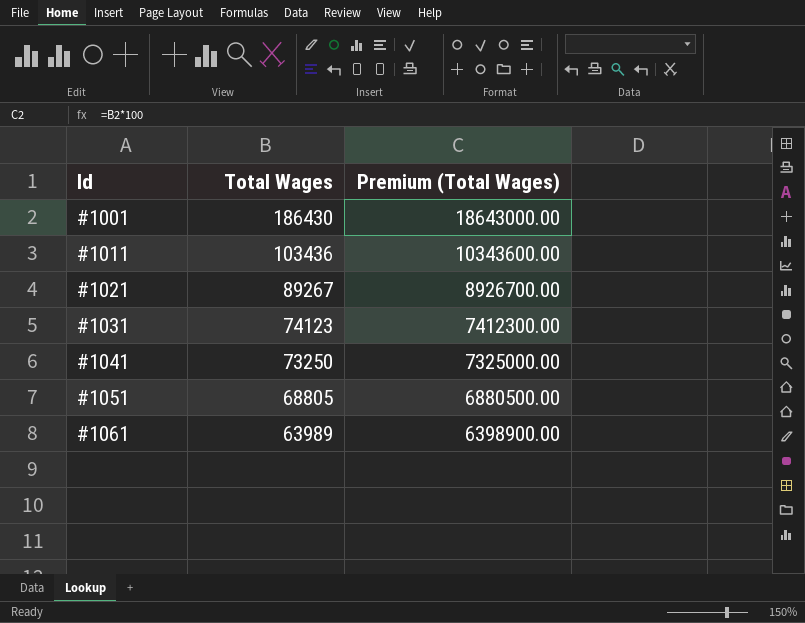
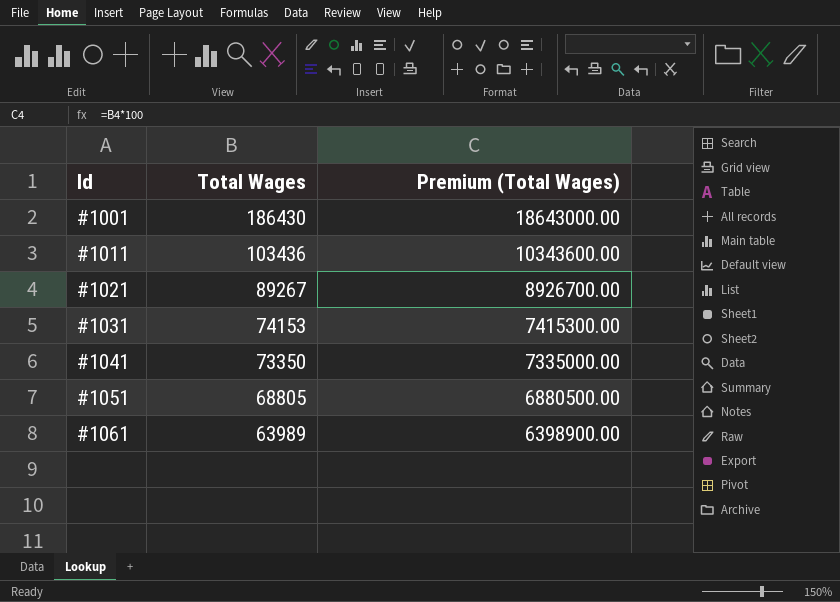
#1031 | Total Wages: 74123 -> 74153
#1031 | Premium (Total Wages): 7412300.00 -> 7415300.00
#1041 | Total Wages: 73250 -> 73350
#1041 | Premium (Total Wages): 7325000.00 -> 7335000.00

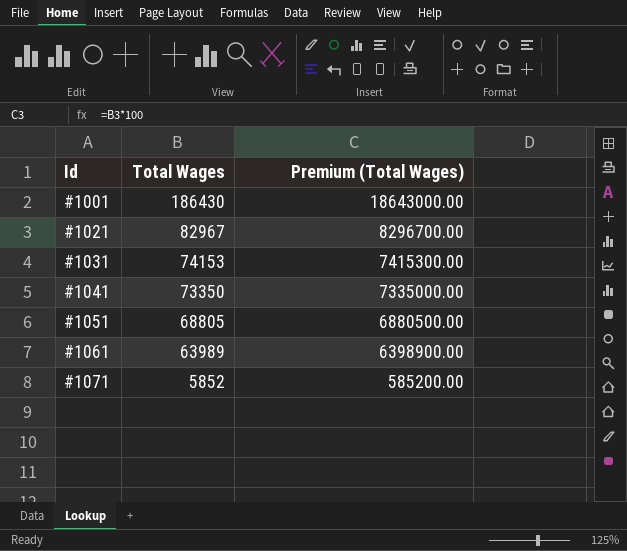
row #1011: 103436 | 10343600.00 -> none
#1021 | Total Wages: 89267 -> 82967
#1021 | Premium (Total Wages): 8926700.00 -> 8296700.00
row #1071: none -> 5852 | 585200.00

